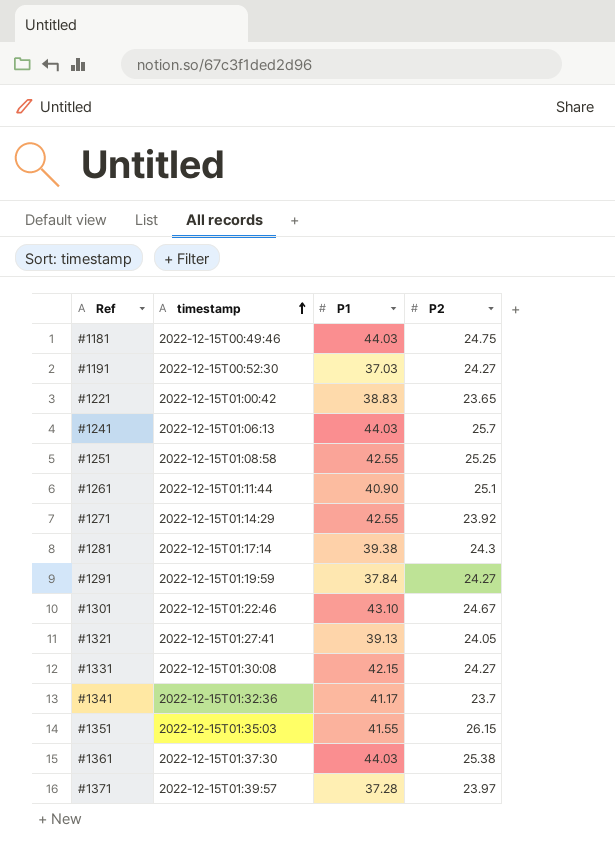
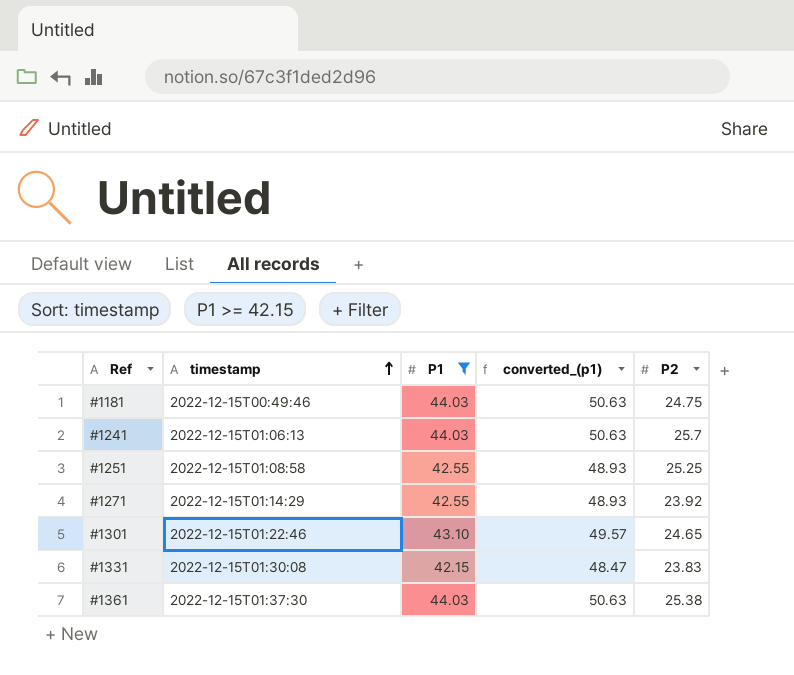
filter: none -> P1 >= 42.15
column converted_(p1) | formula: none -> [P1] * 1.15
#1301 | P2: 24.67 -> 24.65
#1331 | P2: 24.27 -> 23.83

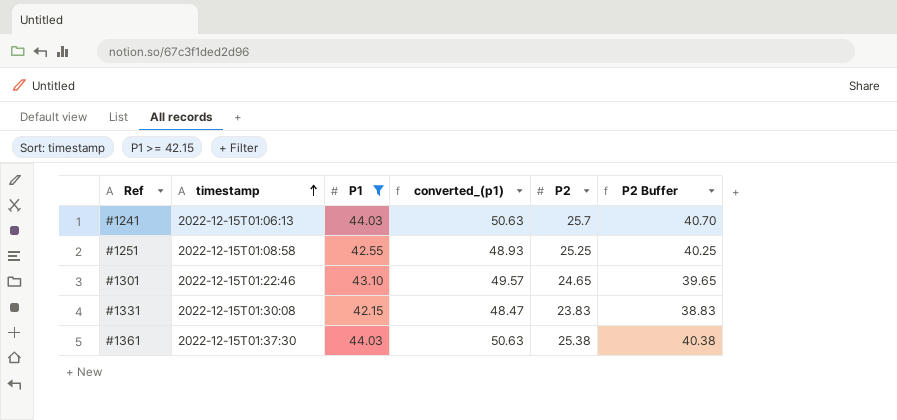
column P2 Buffer | formula: none -> [P2] + 15
row #1181: 2022-12-15T00:49:46 | 44.03 | 50.63 | 24.75 -> none
row #1271: 2022-12-15T01:14:29 | 42.55 | 48.93 | 23.92 -> none

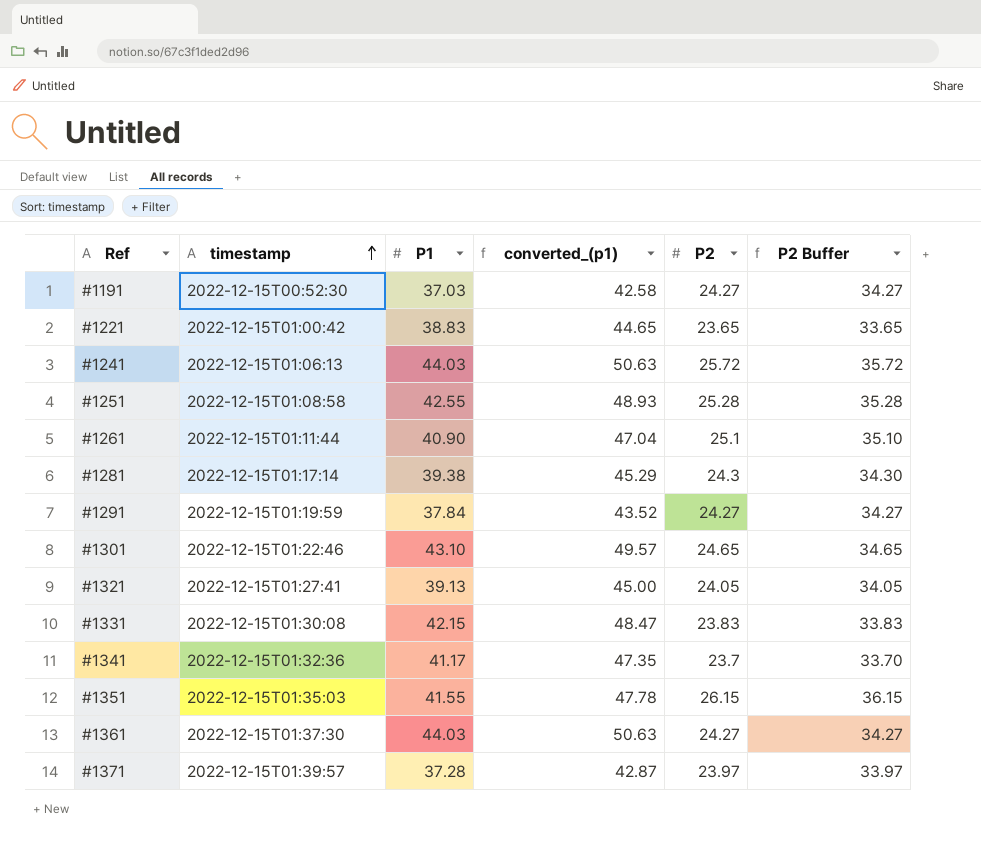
filter: P1 >= 42.15 -> none
column P2 Buffer | formula: [P2] + 15 -> [P2] + 10
#1241 | P2: 25.7 -> 25.72
#1251 | P2: 25.25 -> 25.28
#1361 | P2: 25.38 -> 24.27

